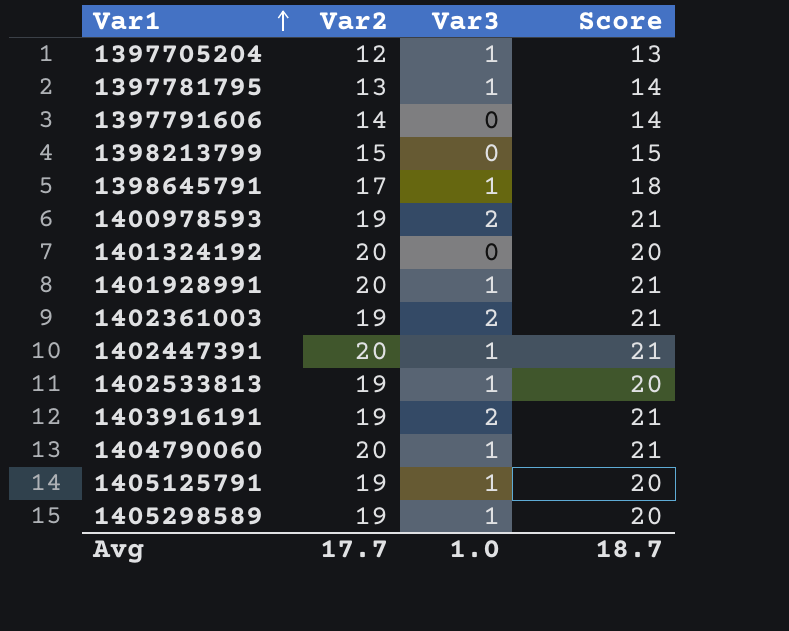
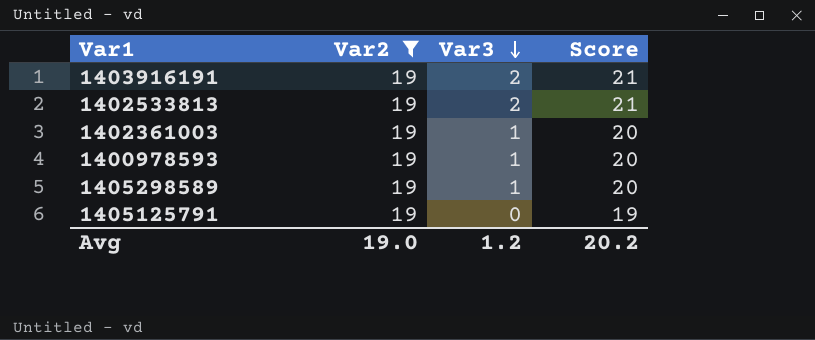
filter: none -> Var2 = 19
row order: Var1 ascending -> Var3 descending
1402533813 | Var3: 1 -> 2
1402533813 | Score: 20 -> 21
1402361003 | Var3: 2 -> 1
1402361003 | Score: 21 -> 20
1400978593 | Var3: 2 -> 1
1400978593 | Score: 21 -> 20
1405125791 | Var3: 1 -> 0
1405125791 | Score: 20 -> 19
Avg | Var2: 17.7 -> 19.0
Avg | Var3: 1.0 -> 1.2
Avg | Score: 18.7 -> 20.2

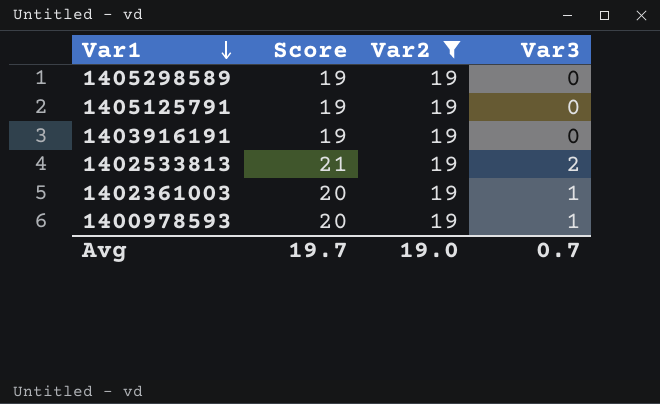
row order: Var3 descending -> Var1 descending
column Score | position: 4 -> 2
1405298589 | Score: 20 -> 19
1405298589 | Var3: 1 -> 0
1403916191 | Score: 21 -> 19
1403916191 | Var3: 2 -> 0
Avg | Score: 20.2 -> 19.7
Avg | Var3: 1.2 -> 0.7

